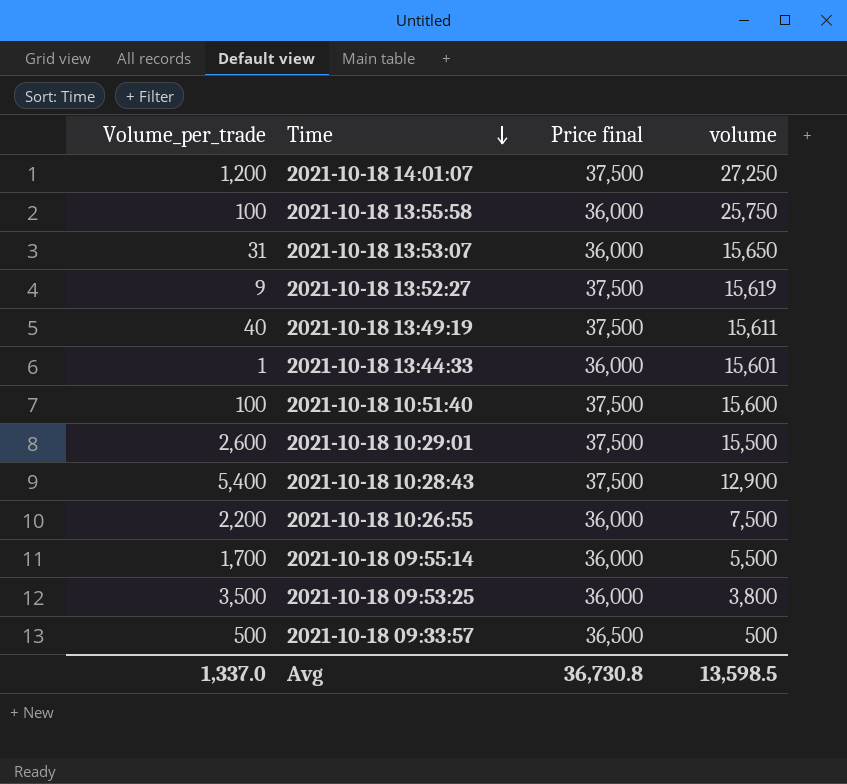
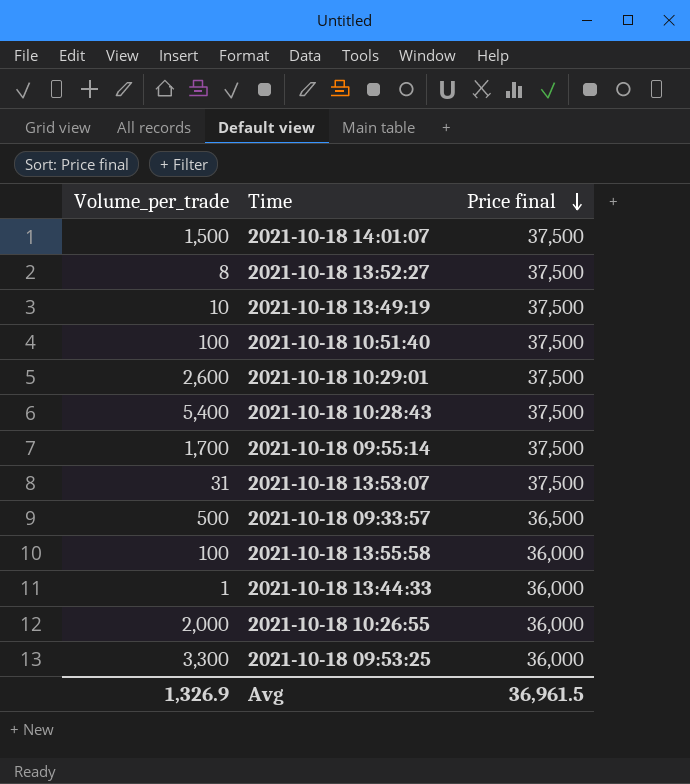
row order: Time descending -> Price final descending
column volume | position: 4 -> none
2021-10-18 14:01:07 | Volume_per_trade: 1,200 -> 1,500
2021-10-18 13:52:27 | Volume_per_trade: 9 -> 8
2021-10-18 13:49:19 | Volume_per_trade: 40 -> 10
2021-10-18 09:55:14 | Price final: 36,000 -> 37,500
2021-10-18 13:53:07 | Price final: 36,000 -> 37,500
2021-10-18 10:26:55 | Volume_per_trade: 2,200 -> 2,000
2021-10-18 09:53:25 | Volume_per_trade: 3,500 -> 3,300
Avg | Volume_per_trade: 1,337.0 -> 1,326.9
Avg | Price final: 36,730.8 -> 36,961.5

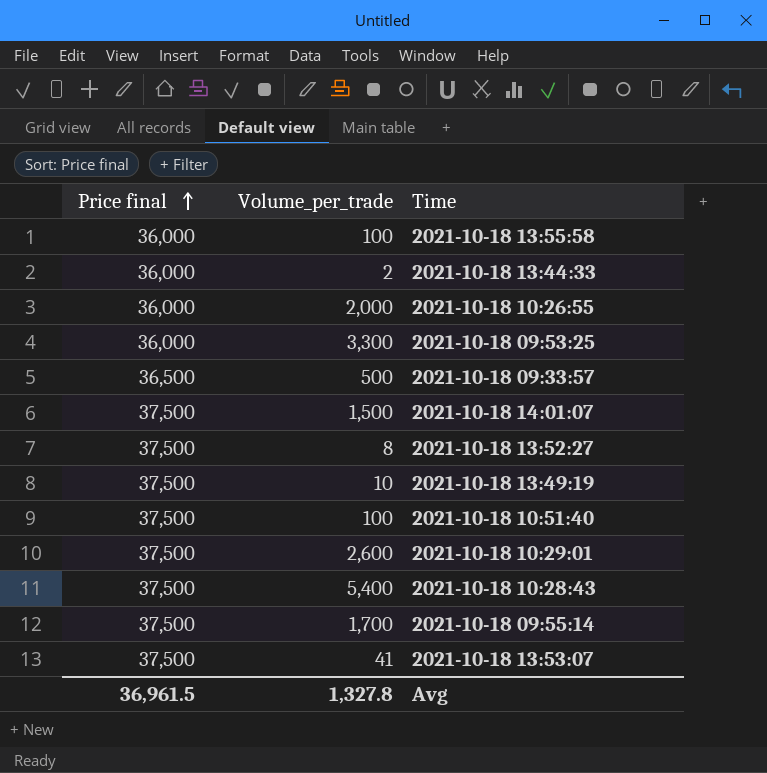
row order: Price final descending -> Price final ascending
column Price final | position: 3 -> 1
2021-10-18 13:44:33 | Volume_per_trade: 1 -> 2
2021-10-18 13:53:07 | Volume_per_trade: 31 -> 41
Avg | Volume_per_trade: 1,326.9 -> 1,327.8

